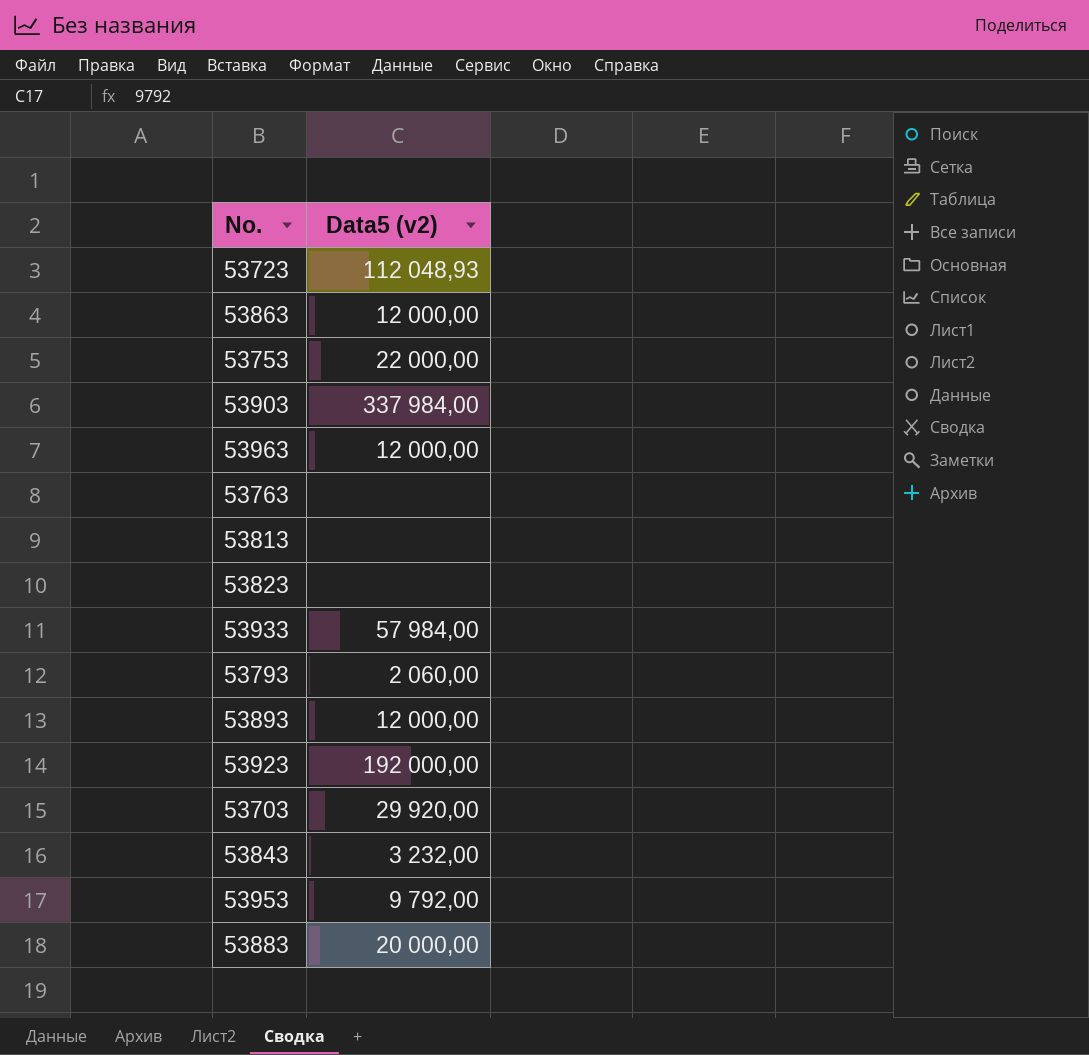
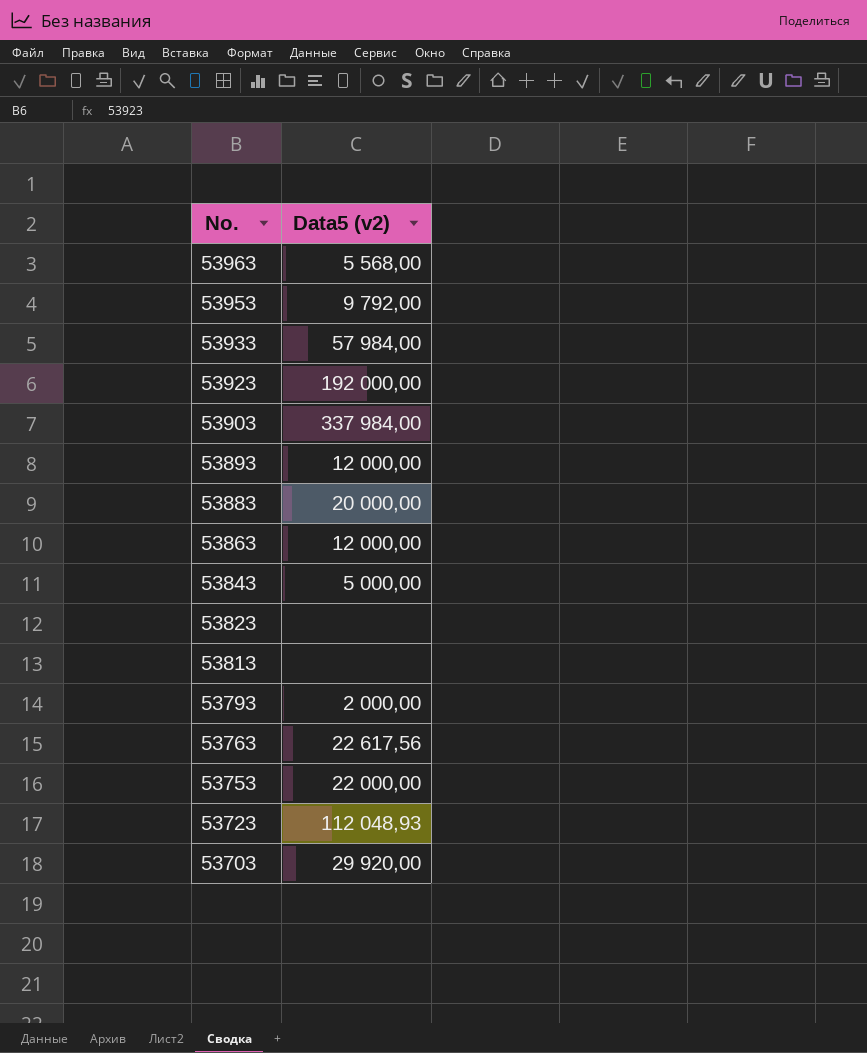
row order: none -> No. descending
53963 | Data5 (v2): 12 000,00 -> 5 568,00
53843 | Data5 (v2): 3 232,00 -> 5 000,00
53793 | Data5 (v2): 2 060,00 -> 2 000,00
53763 | Data5 (v2): none -> 22 617,56

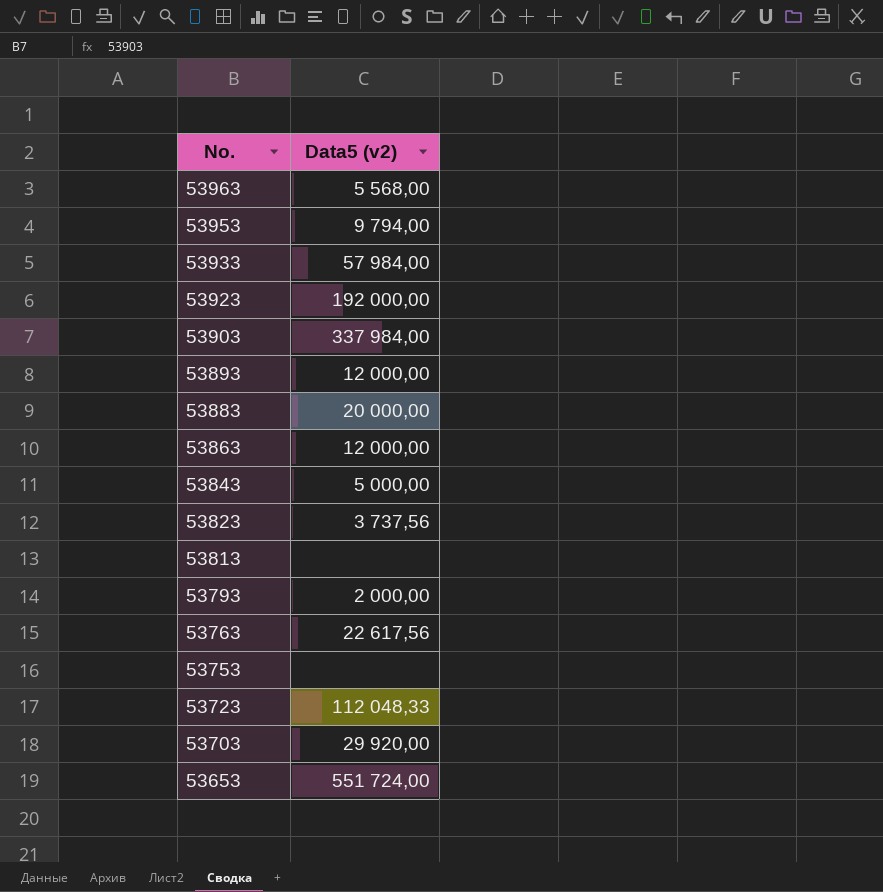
53953 | Data5 (v2): 9 792,00 -> 9 794,00
53823 | Data5 (v2): none -> 3 737,56
53753 | Data5 (v2): 22 000,00 -> none
53723 | Data5 (v2): 112 048,93 -> 112 048,33
row 53653: none -> 551 724,00

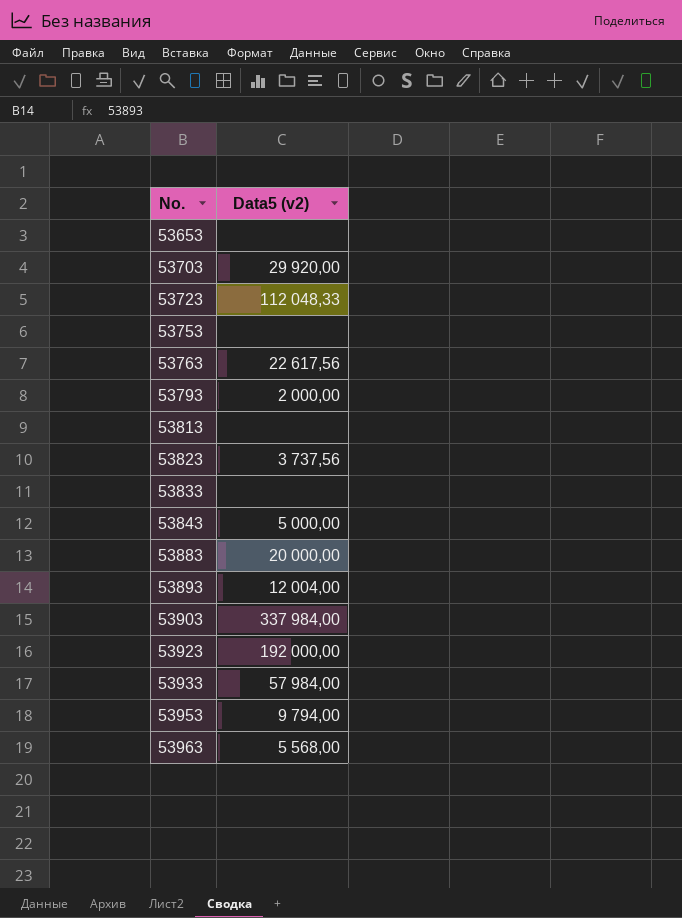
row order: No. descending -> No. ascending
row 53863: 12 000,00 -> none
53653 | Data5 (v2): 551 724,00 -> none
row 53833: none -> none
53893 | Data5 (v2): 12 000,00 -> 12 004,00

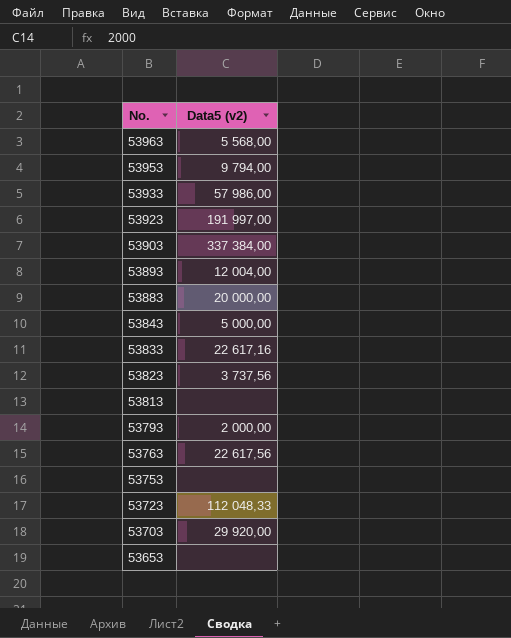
row order: No. ascending -> No. descending
53933 | Data5 (v2): 57 984,00 -> 57 986,00
53923 | Data5 (v2): 192 000,00 -> 191 997,00
53903 | Data5 (v2): 337 984,00 -> 337 384,00
53833 | Data5 (v2): none -> 22 617,16

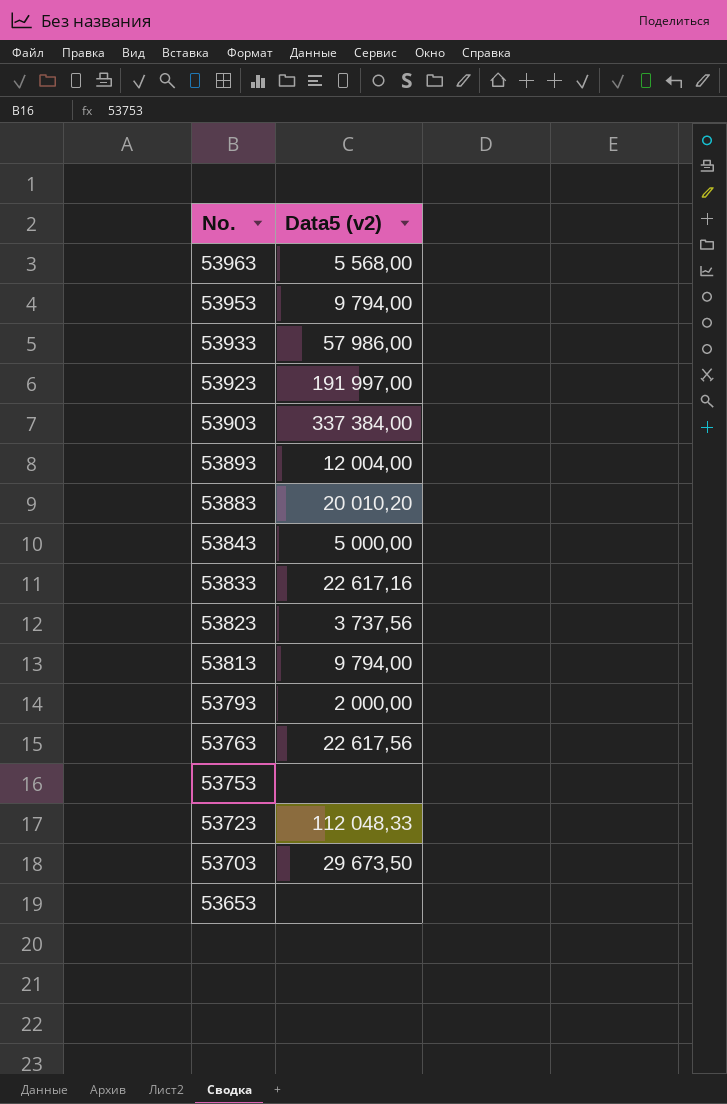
53883 | Data5 (v2): 20 000,00 -> 20 010,20
53813 | Data5 (v2): none -> 9 794,00
53703 | Data5 (v2): 29 920,00 -> 29 673,50

